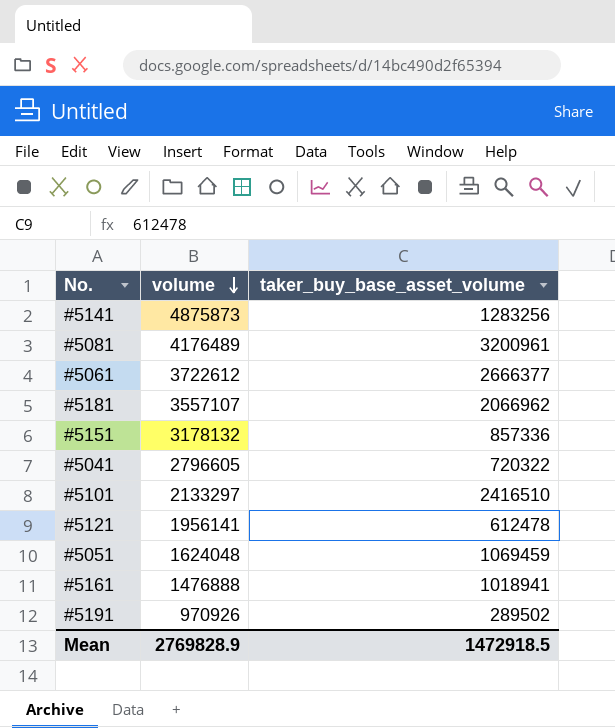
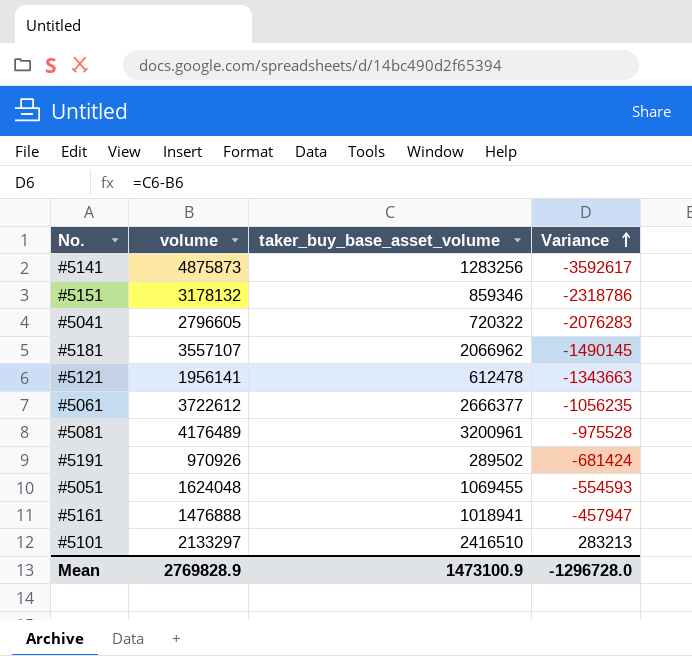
row order: volume descending -> Variance ascending
column Variance | formula: none -> [taker_buy_base_asset_volume] - [volume]
#5151 | taker_buy_base_asset_volume: 857336 -> 859346
#5051 | taker_buy_base_asset_volume: 1069459 -> 1069455
Mean | taker_buy_base_asset_volume: 1472918.5 -> 1473100.9

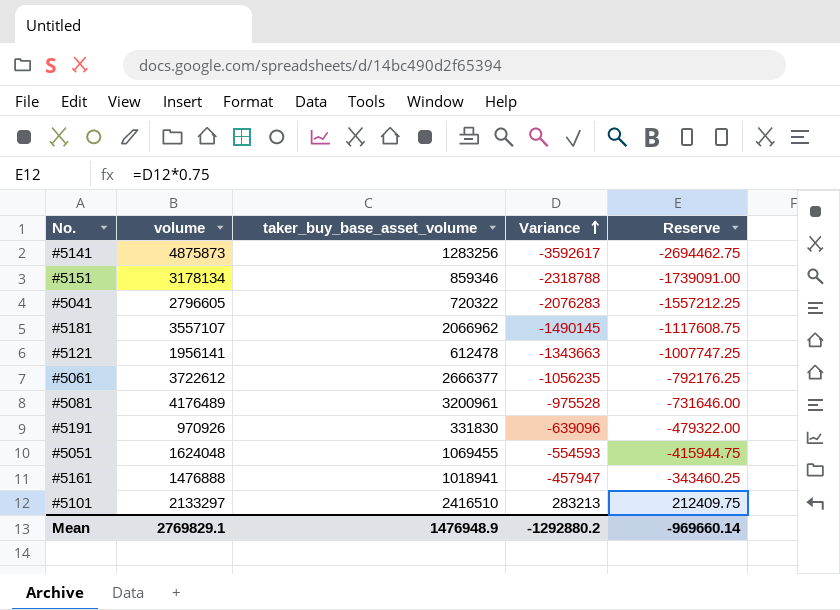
column Reserve | formula: none -> [Variance] * 0.75
#5151 | volume: 3178132 -> 3178134
#5151 | Variance: -2318786 -> -2318788
#5191 | taker_buy_base_asset_volume: 289502 -> 331830
#5191 | Variance: -681424 -> -639096
Mean | volume: 2769828.9 -> 2769829.1
Mean | taker_buy_base_asset_volume: 1473100.9 -> 1476948.9
Mean | Variance: -1296728.0 -> -1292880.2

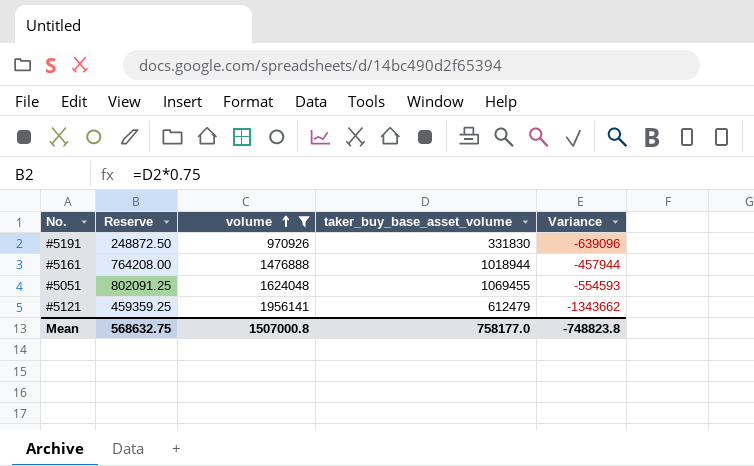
filter: none -> volume <= 1956141
row order: Variance ascending -> volume ascending
column Reserve | formula: [Variance] * 0.75 -> [taker_buy_base_asset_volume] * 0.75
column Reserve | position: 5 -> 2
#5161 | taker_buy_base_asset_volume: 1018941 -> 1018944
#5161 | Variance: -457947 -> -457944
#5121 | taker_buy_base_asset_volume: 612478 -> 612479
#5121 | Variance: -1343663 -> -1343662
Mean | Reserve: -969660.14 -> 568632.75
Mean | volume: 2769829.1 -> 1507000.8
Mean | taker_buy_base_asset_volume: 1476948.9 -> 758177.0
Mean | Variance: -1292880.2 -> -748823.8

